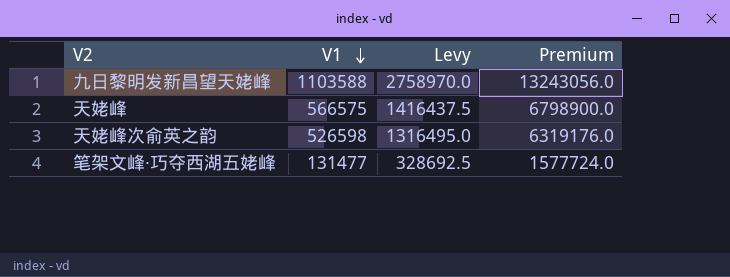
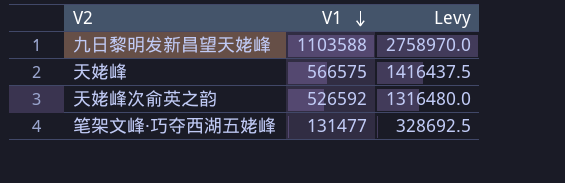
column Premium | formula: [V1] * 12 -> none
天姥峰次俞英之韵 | V1: 526598 -> 526592
天姥峰次俞英之韵 | Levy: 1316495.0 -> 1316480.0

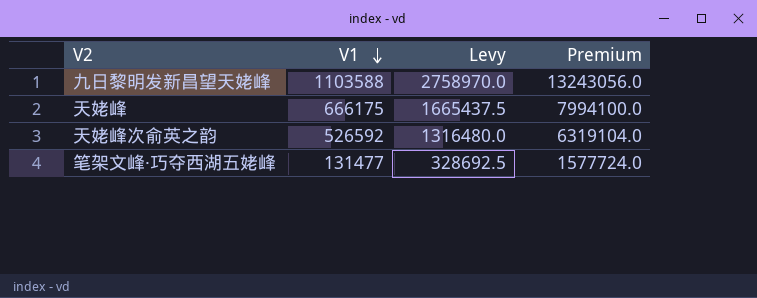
column Premium | formula: none -> [V1] * 12
天姥峰 | V1: 566575 -> 666175
天姥峰 | Levy: 1416437.5 -> 1665437.5

